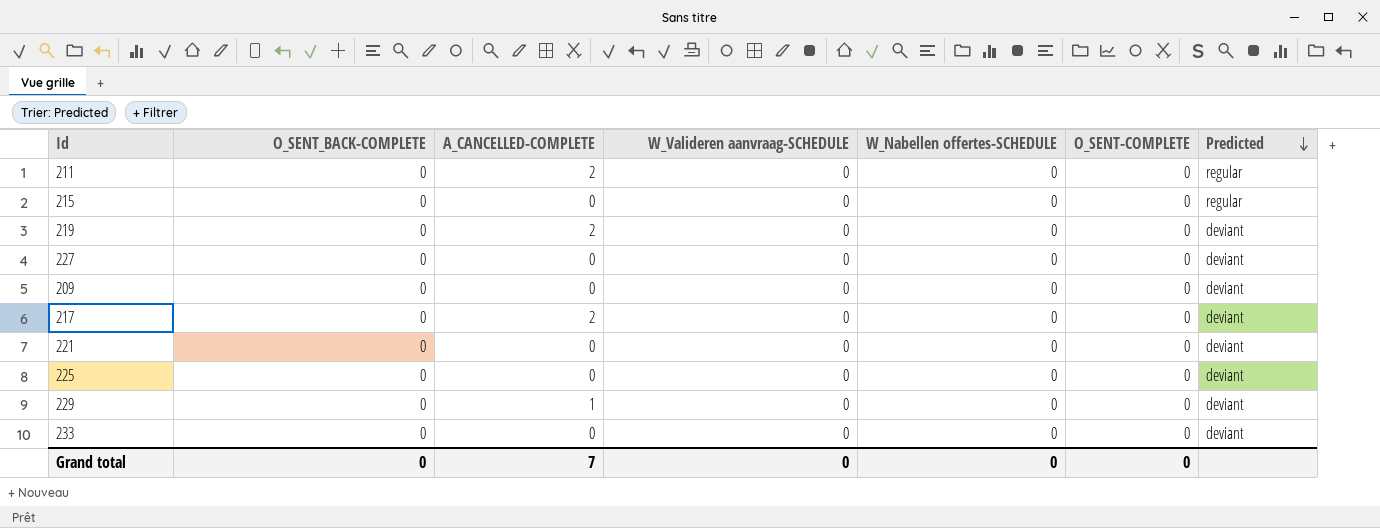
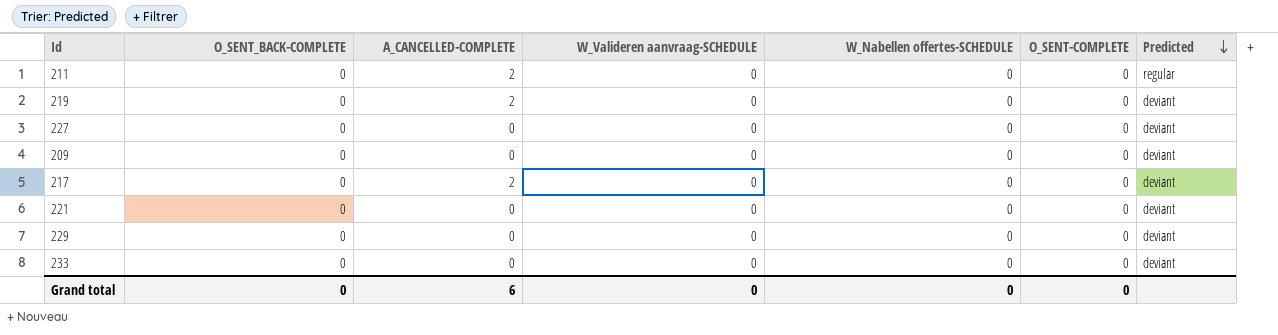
row 215: 0 | 0 | 0 | 0 | 0 | regular -> none
row 225: 0 | 0 | 0 | 0 | 0 | deviant -> none
229 | A_CANCELLED-COMPLETE: 1 -> 0
Grand total | A_CANCELLED-COMPLETE: 7 -> 6

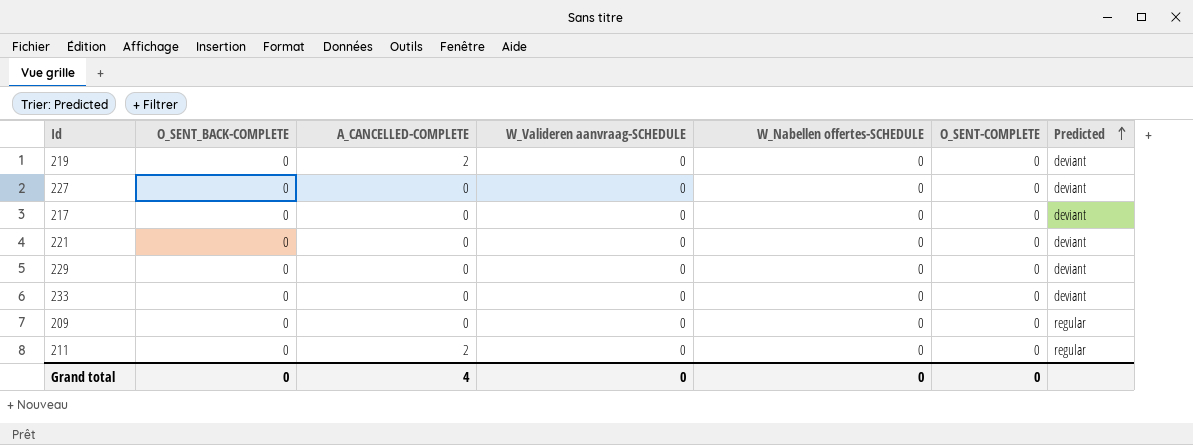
row order: Predicted descending -> Predicted ascending
217 | A_CANCELLED-COMPLETE: 2 -> 0
209 | Predicted: deviant -> regular
Grand total | A_CANCELLED-COMPLETE: 6 -> 4

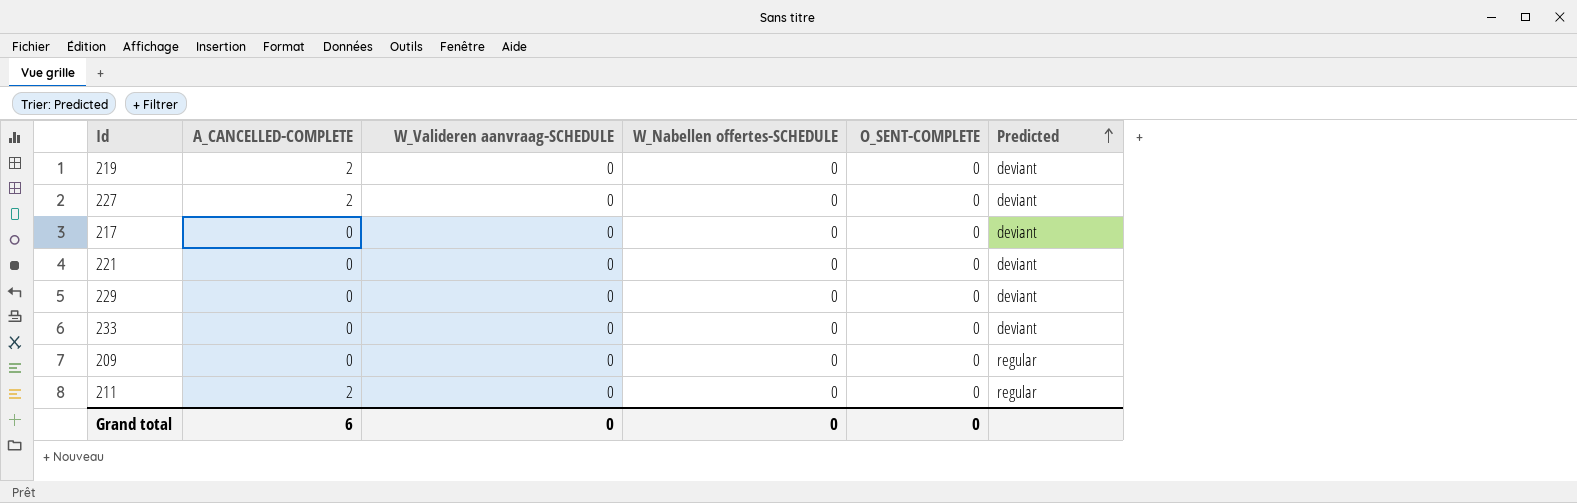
column O_SENT_BACK-COMPLETE | position: 2 -> none
227 | A_CANCELLED-COMPLETE: 0 -> 2
Grand total | A_CANCELLED-COMPLETE: 4 -> 6

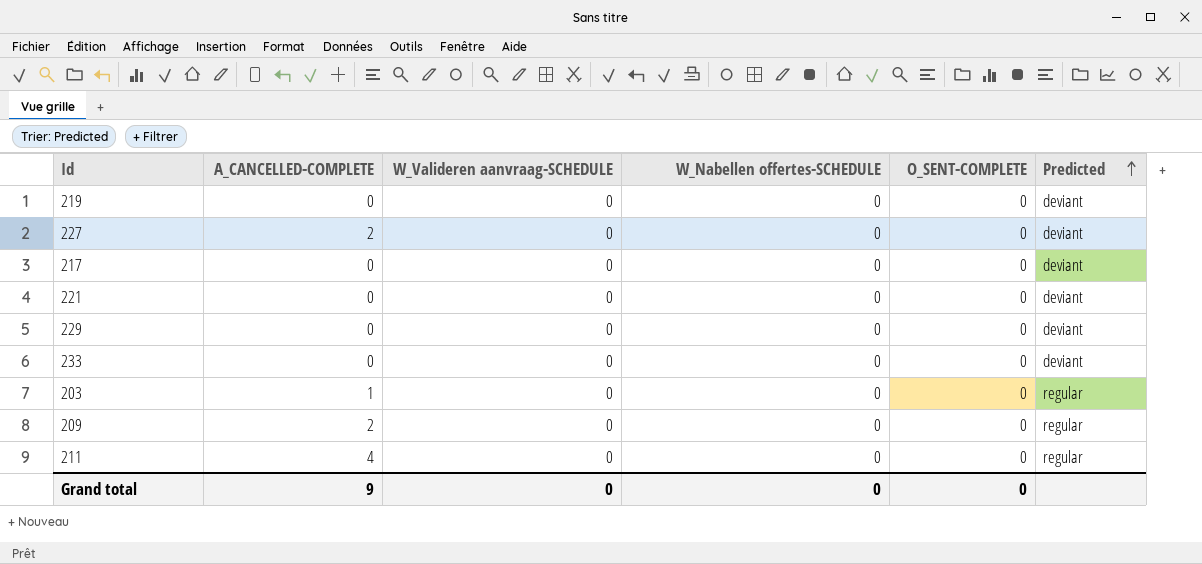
219 | A_CANCELLED-COMPLETE: 2 -> 0
row 203: none -> 1 | 0 | 0 | 0 | regular
209 | A_CANCELLED-COMPLETE: 0 -> 2
211 | A_CANCELLED-COMPLETE: 2 -> 4
Grand total | A_CANCELLED-COMPLETE: 6 -> 9

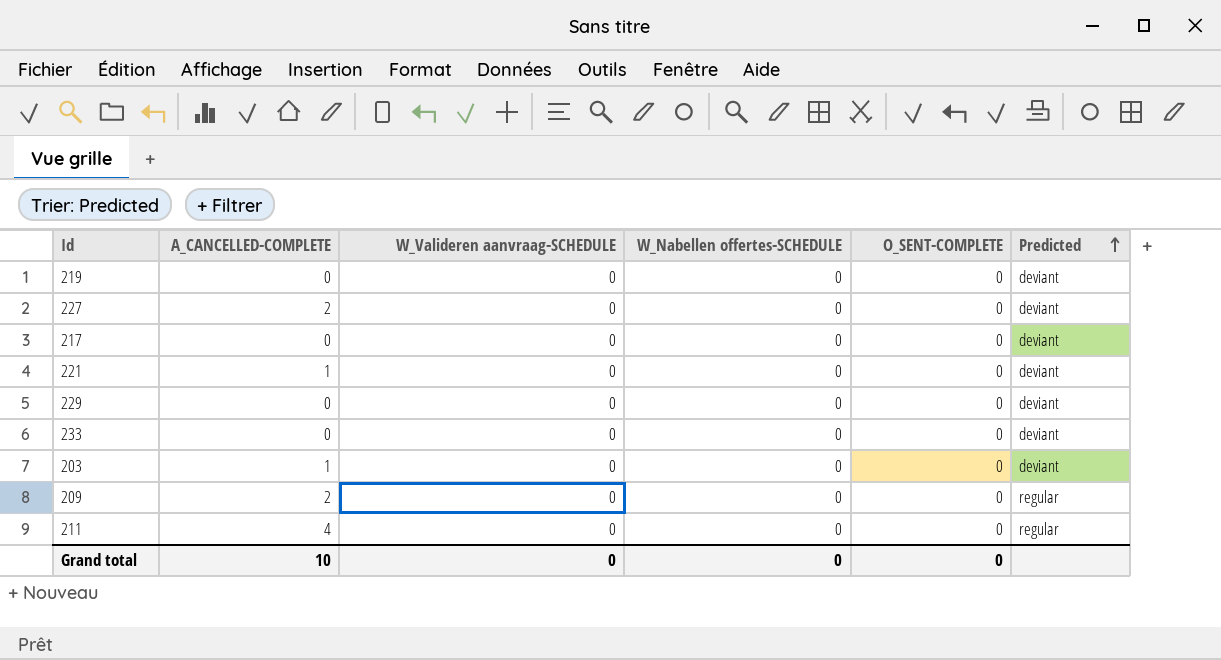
221 | A_CANCELLED-COMPLETE: 0 -> 1
203 | Predicted: regular -> deviant
Grand total | A_CANCELLED-COMPLETE: 9 -> 10

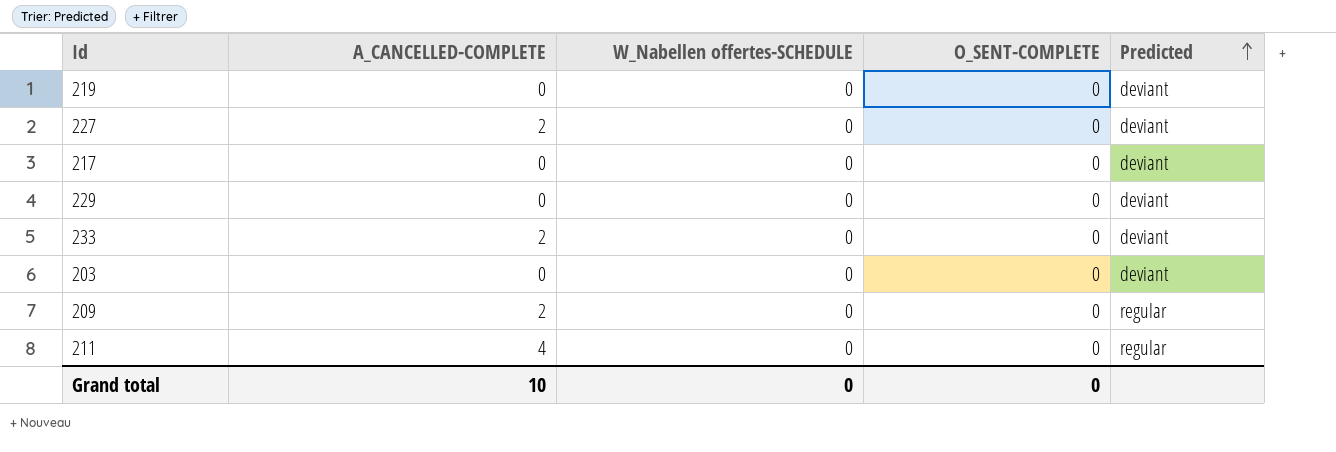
column W_Valideren aanvraag-SCHEDULE | position: 3 -> none
row 221: 1 | 0 | 0 | 0 | deviant -> none
233 | A_CANCELLED-COMPLETE: 0 -> 2
203 | A_CANCELLED-COMPLETE: 1 -> 0

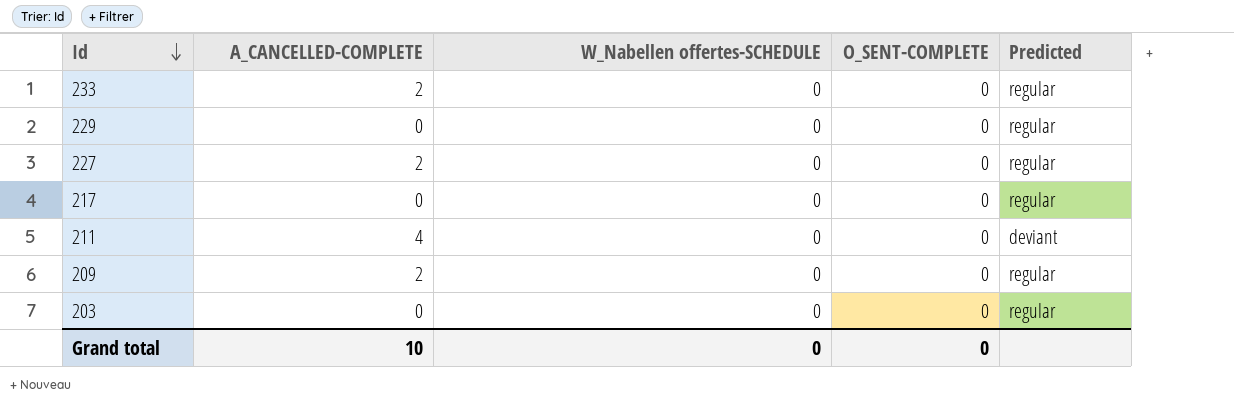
row order: Predicted ascending -> Id descending
row 219: 0 | 0 | 0 | deviant -> none
233 | Predicted: deviant -> regular
229 | Predicted: deviant -> regular
227 | Predicted: deviant -> regular
217 | Predicted: deviant -> regular
211 | Predicted: regular -> deviant
203 | Predicted: deviant -> regular

